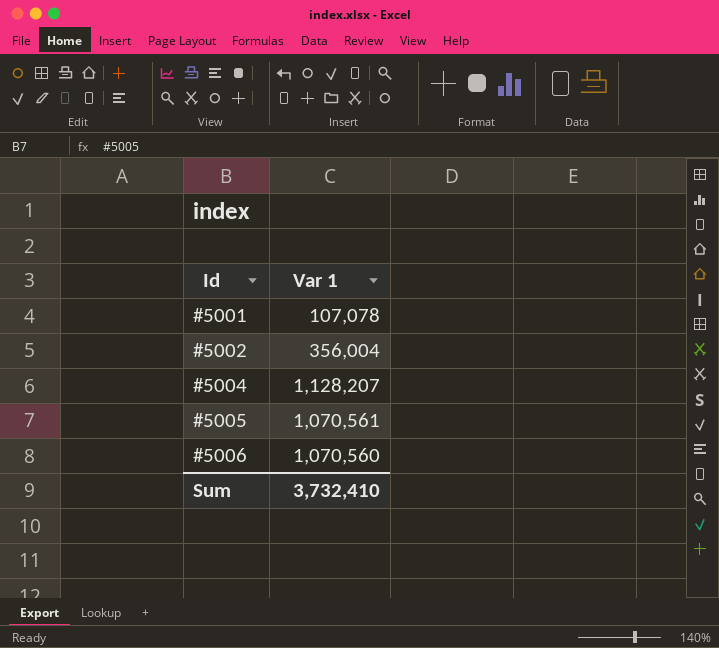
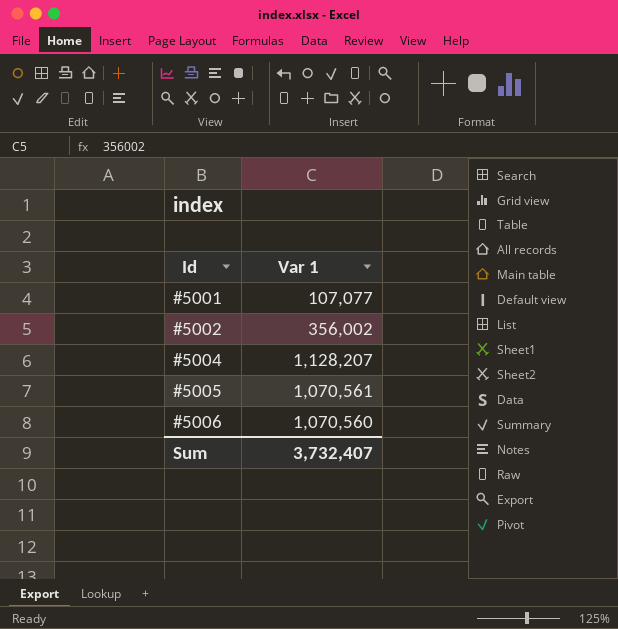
#5001 | Var 1: 107,078 -> 107,077
#5002 | Var 1: 356,004 -> 356,002
Sum | Var 1: 3,732,410 -> 3,732,407

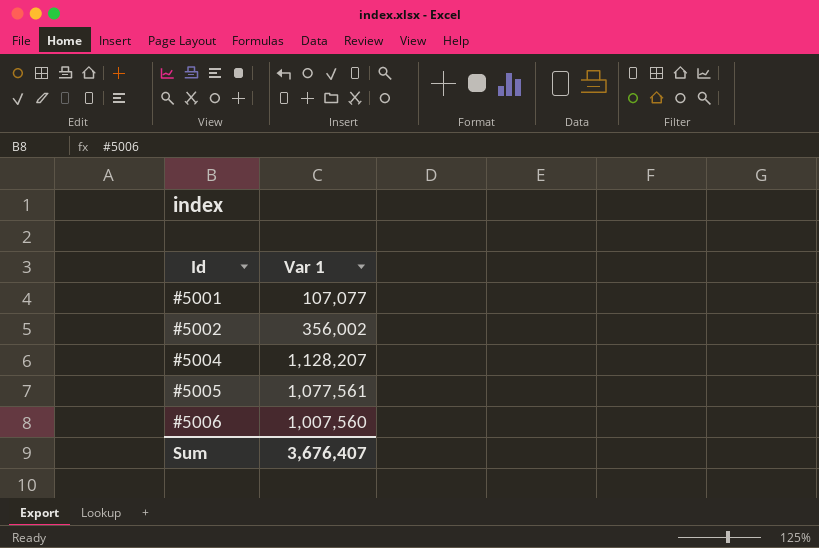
#5005 | Var 1: 1,070,561 -> 1,077,561
#5006 | Var 1: 1,070,560 -> 1,007,560
Sum | Var 1: 3,732,407 -> 3,676,407

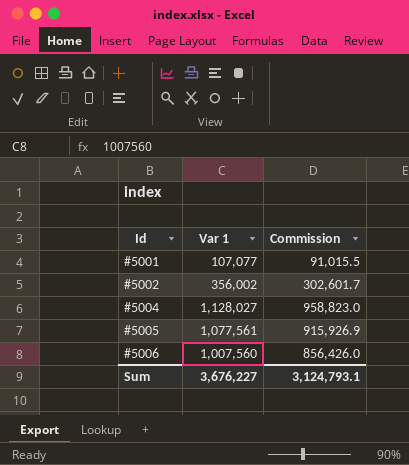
column Commission | formula: none -> [Var 1] * 0.85
#5004 | Var 1: 1,128,207 -> 1,128,027
Sum | Var 1: 3,676,407 -> 3,676,227

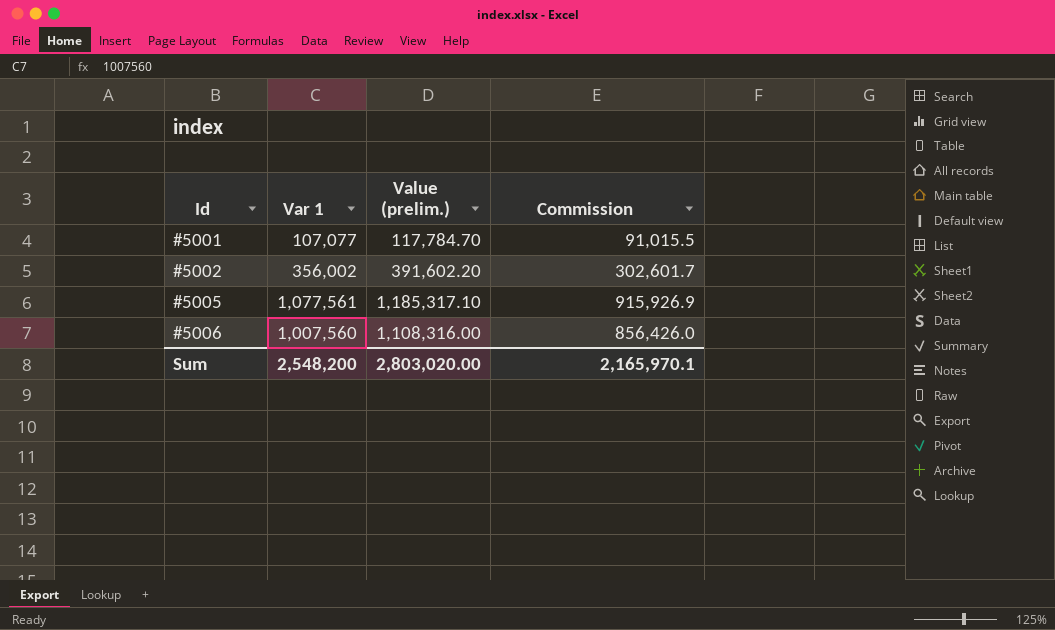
column Value (prelim.) | formula: none -> [Var 1] * 1.1
row #5004: 1,128,027 | 958,823.0 -> none
Sum | Var 1: 3,676,227 -> 2,548,200
Sum | Commission: 3,124,793.1 -> 2,165,970.1

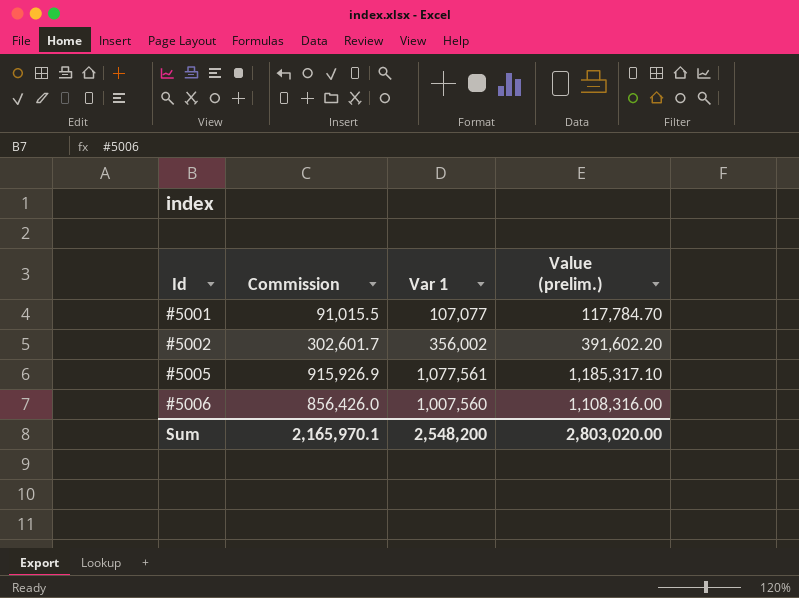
column Commission | position: 4 -> 2

